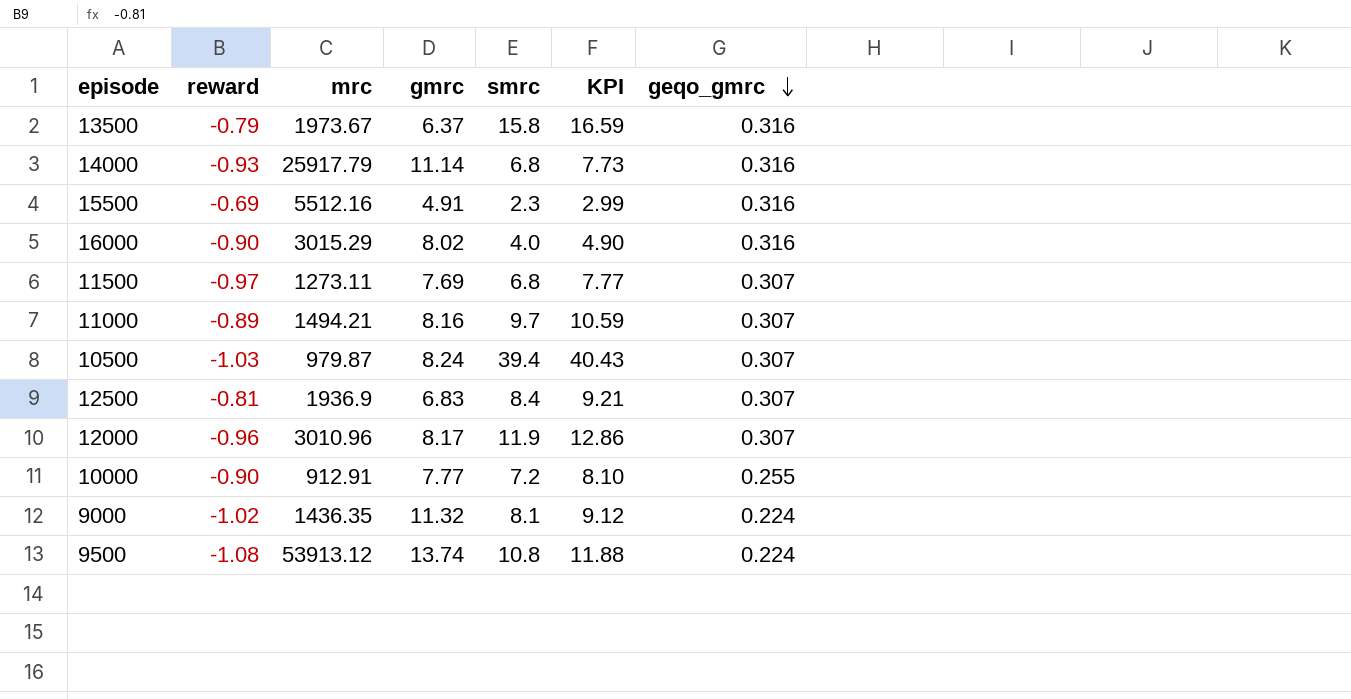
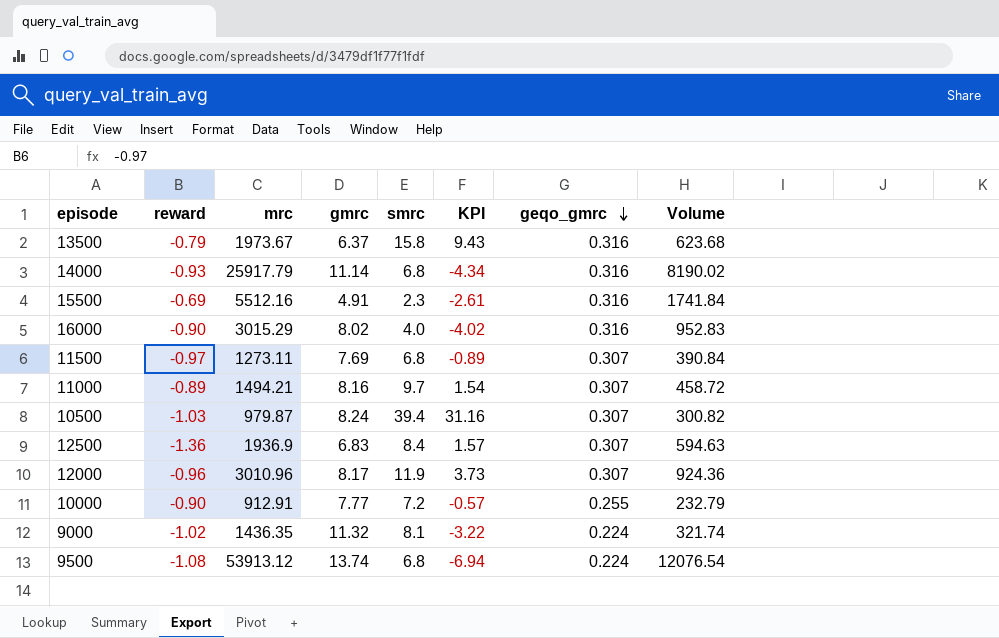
column KPI | formula: [smrc] - [reward] -> [smrc] - [gmrc]
column Volume | formula: none -> [mrc] * [geqo_gmrc]
12500 | reward: -0.81 -> -1.36
9500 | smrc: 10.8 -> 6.8

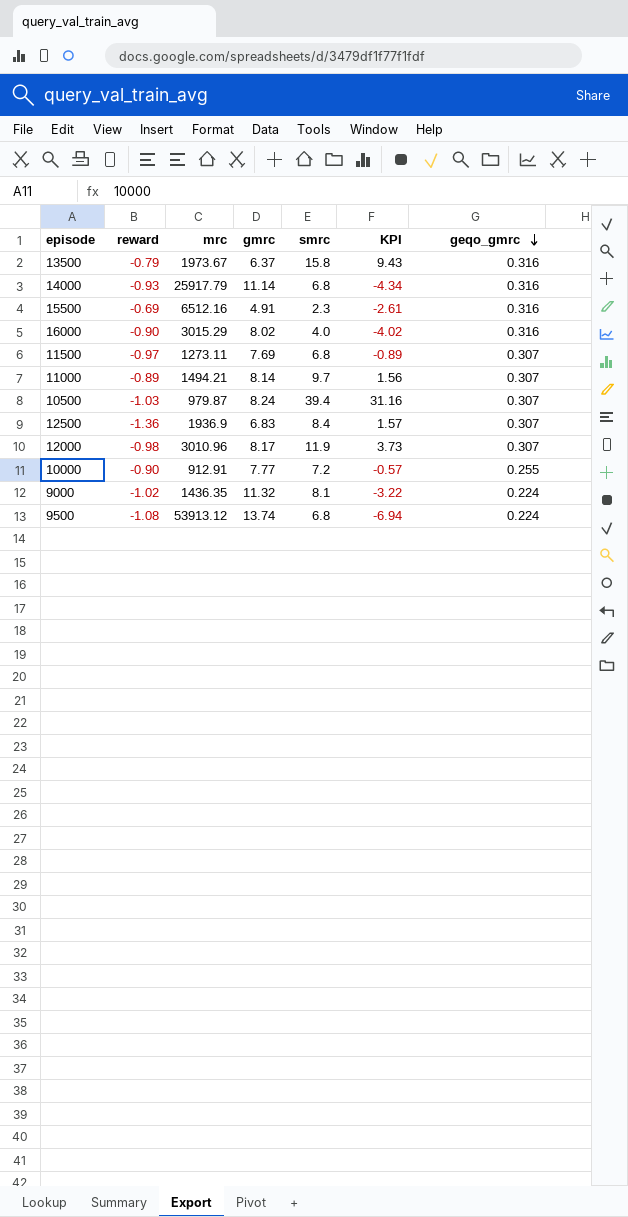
column Volume | formula: [mrc] * [geqo_gmrc] -> none
15500 | mrc: 5512.16 -> 6512.16
11000 | gmrc: 8.16 -> 8.14
11000 | KPI: 1.54 -> 1.56
12000 | reward: -0.96 -> -0.98

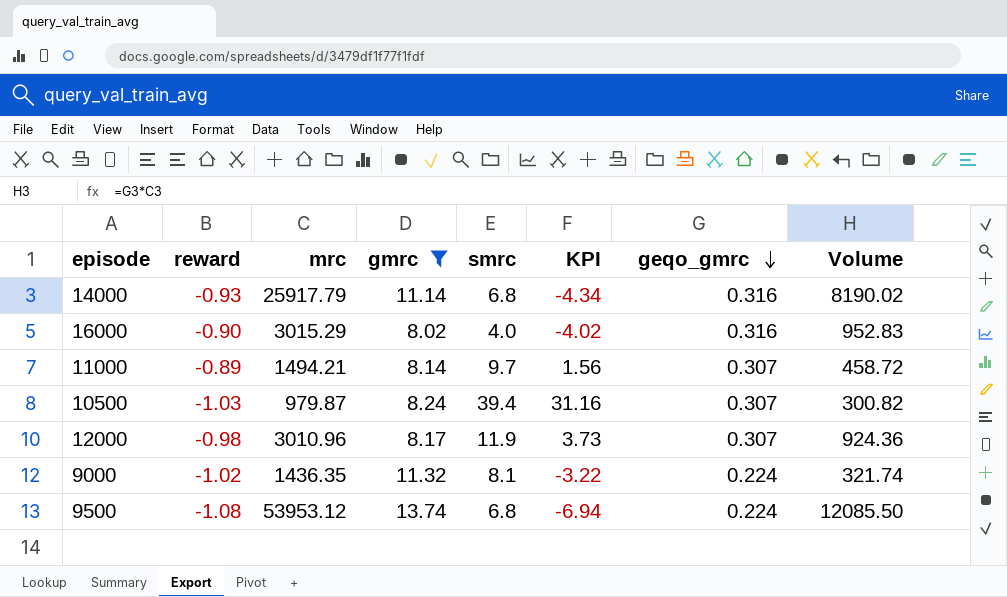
filter: none -> gmrc >= 8.02
column Volume | formula: none -> [mrc] * [geqo_gmrc]
9500 | mrc: 53913.12 -> 53953.12

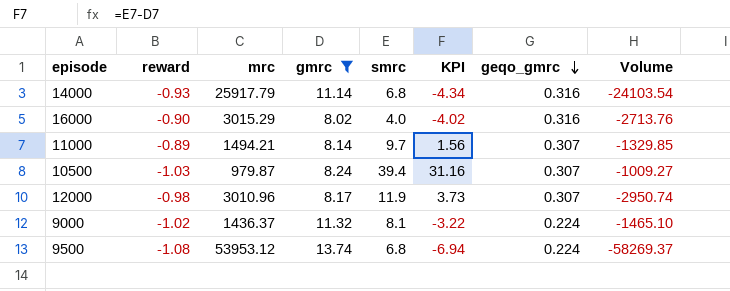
column Volume | formula: [mrc] * [geqo_gmrc] -> [reward] * [mrc]
9000 | mrc: 1436.35 -> 1436.37

